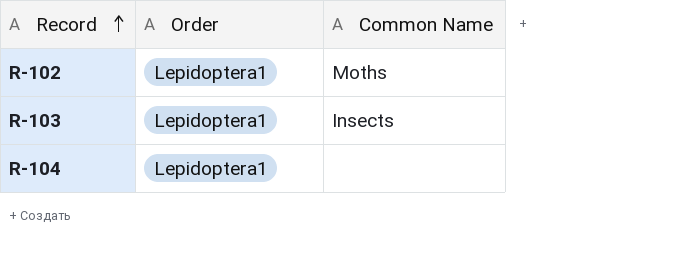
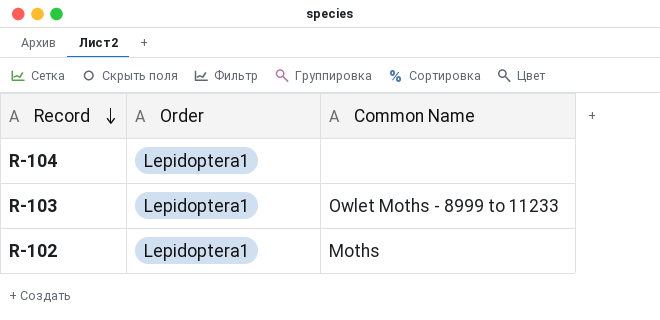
row order: Record ascending -> Record descending
R-103 | Common Name: Insects -> Owlet Moths - 8999 to 11233

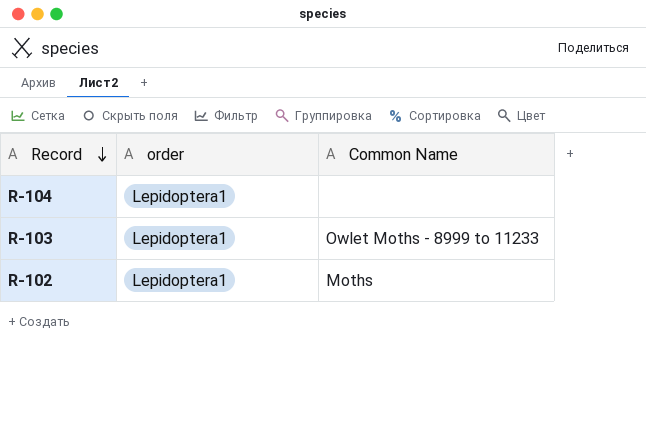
column name: Order -> order

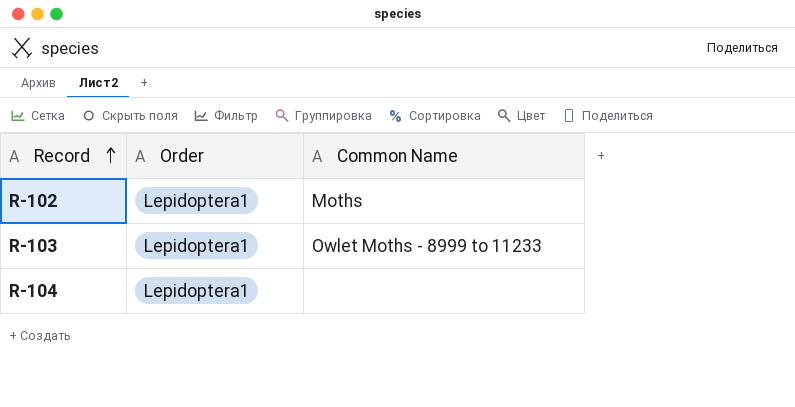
row order: Record descending -> Record ascending
column name: order -> Order

